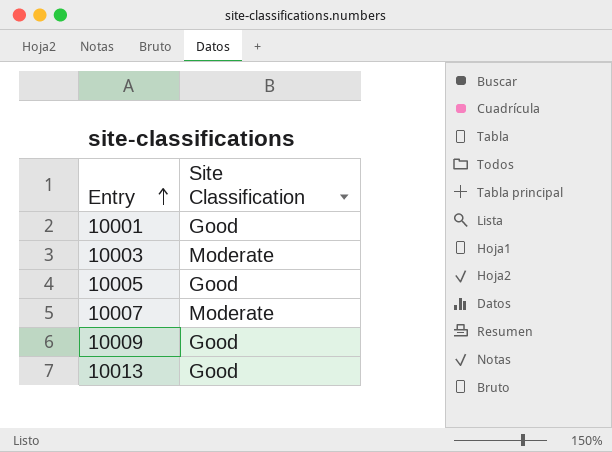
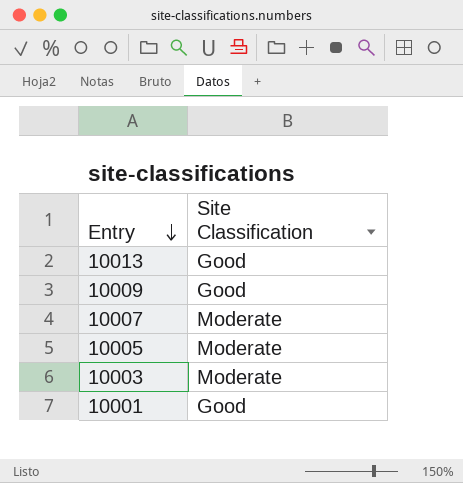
row order: Entry ascending -> Entry descending
10005 | Site Classification: Good -> Moderate

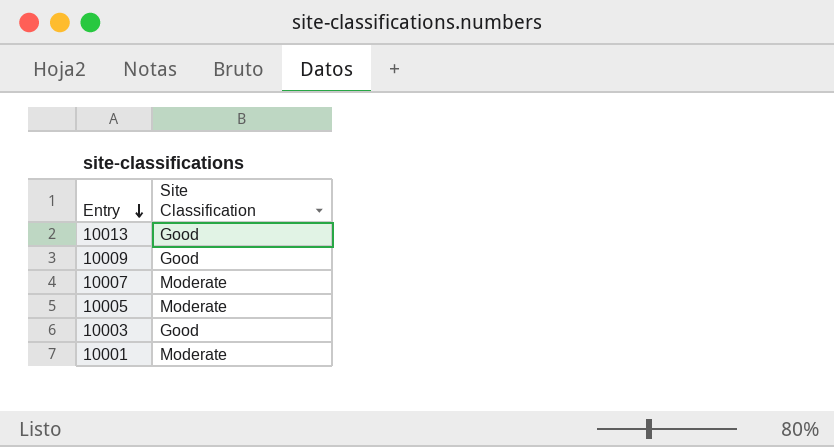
10003 | Site Classification: Moderate -> Good
10001 | Site Classification: Good -> Moderate

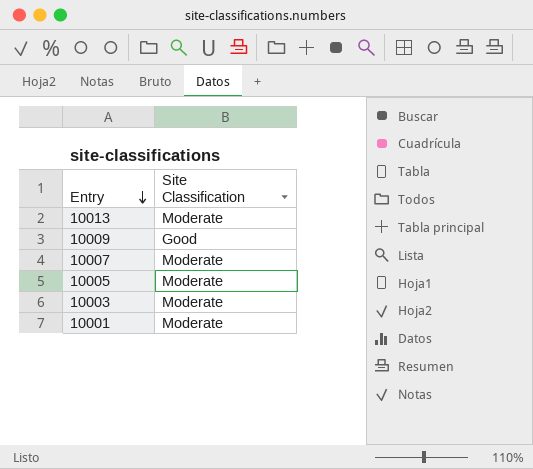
10013 | Site Classification: Good -> Moderate
10003 | Site Classification: Good -> Moderate

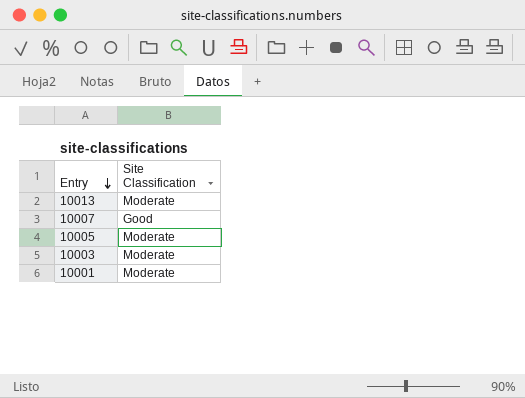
row 10009: Good -> none
10007 | Site Classification: Moderate -> Good

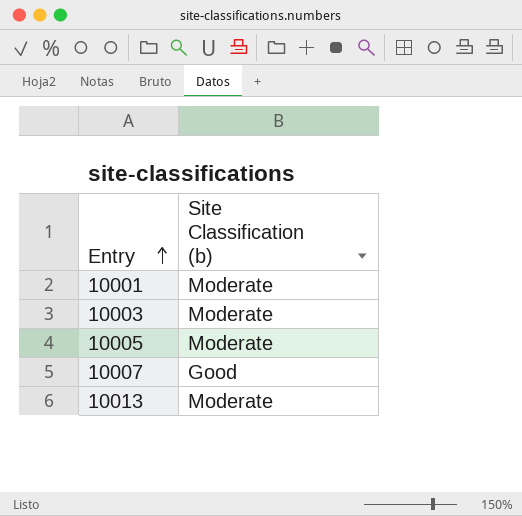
row order: Entry descending -> Entry ascending
column name: Site Classification -> Site Classification (b)

